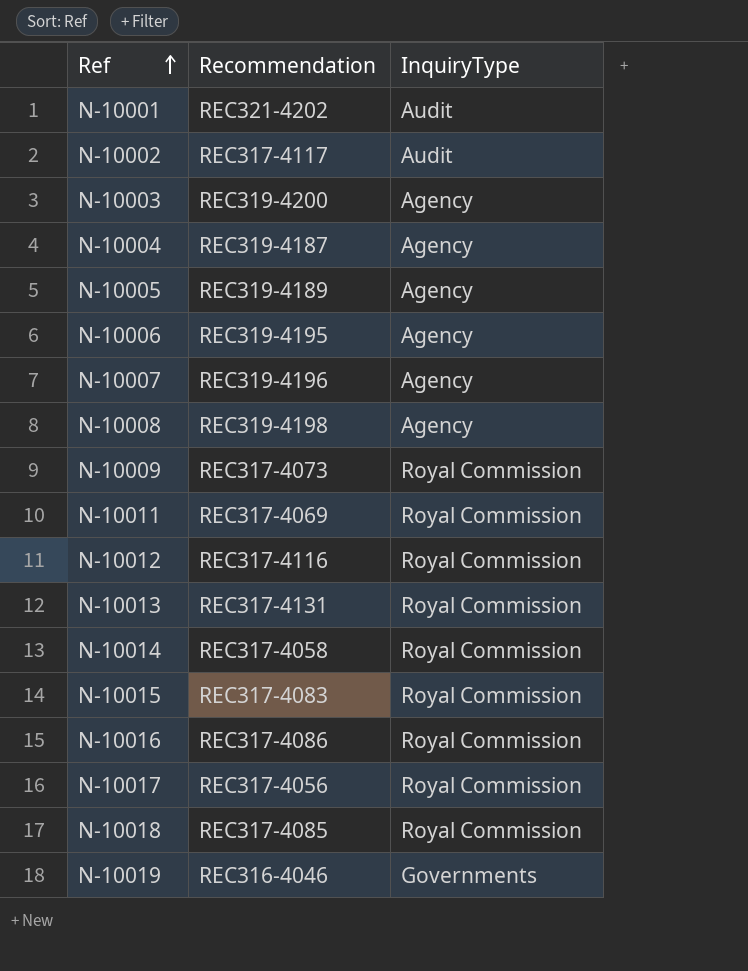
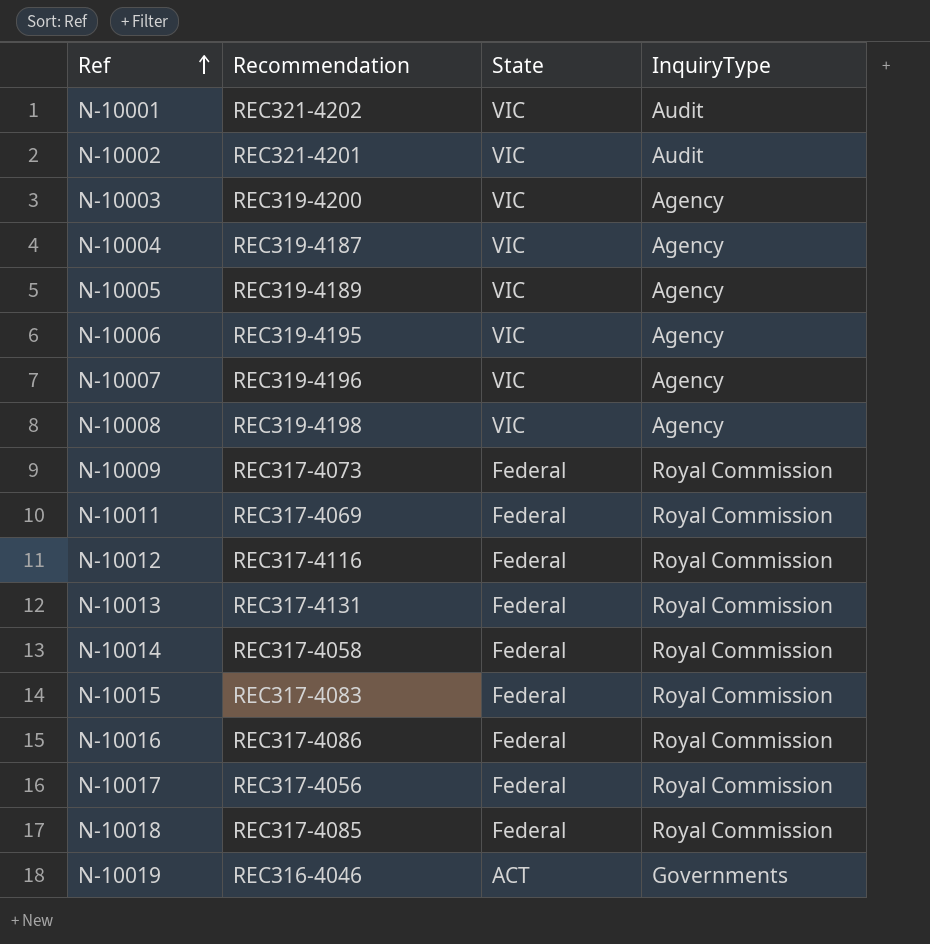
column State | position: none -> 3
N-10002 | Recommendation: REC317-4117 -> REC321-4201

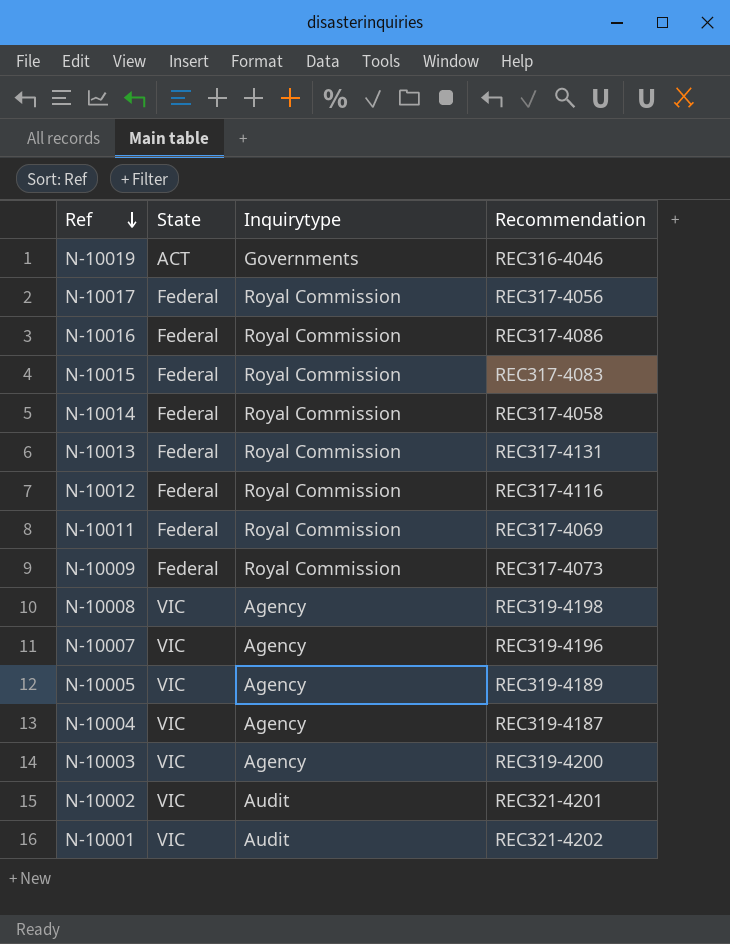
row order: Ref ascending -> Ref descending
column name: InquiryType -> Inquirytype
column Recommendation | position: 2 -> 4
row N-10006: REC319-4195 | VIC | Agency -> none
row N-10018: REC317-4085 | Federal | Royal Commission -> none

